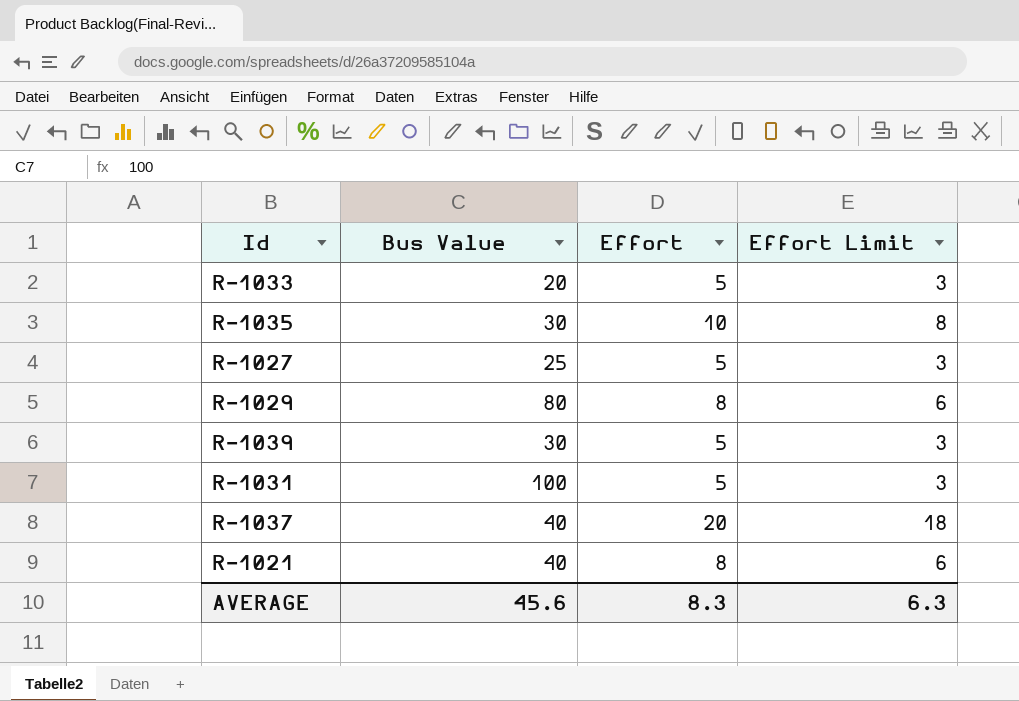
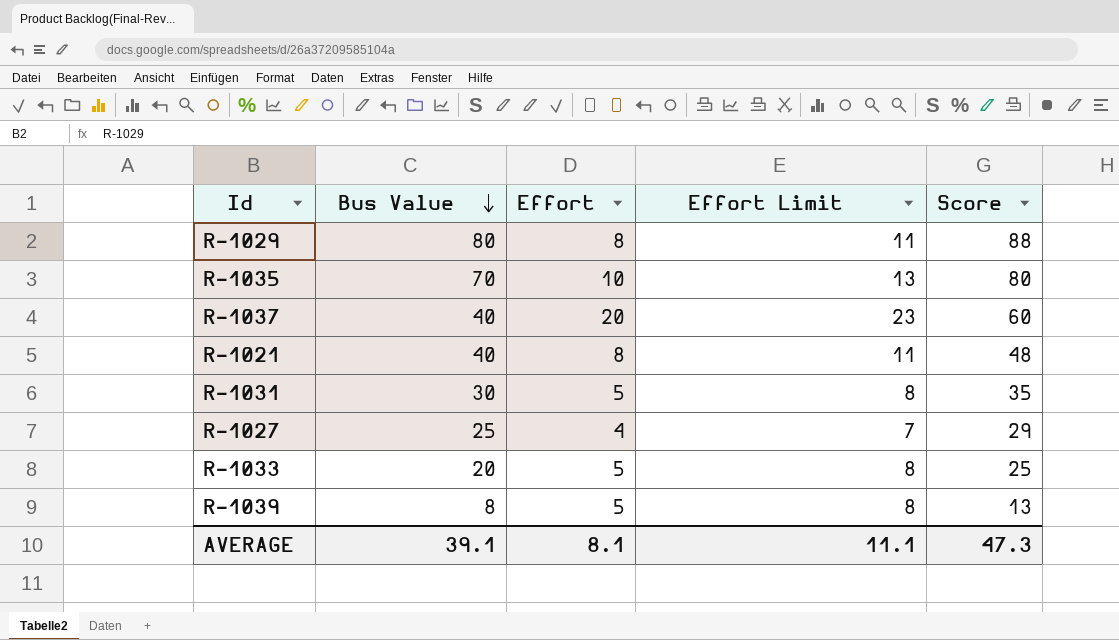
row order: none -> Bus Value descending
column Effort Limit | formula: [Effort] - 2 -> [Effort] + 3
column Score | formula: none -> [Bus Value] + [Effort]
R-1035 | Bus Value: 30 -> 70
R-1031 | Bus Value: 100 -> 30
R-1027 | Effort: 5 -> 4
R-1039 | Bus Value: 30 -> 8
AVERAGE | Bus Value: 45.6 -> 39.1
AVERAGE | Effort: 8.3 -> 8.1
AVERAGE | Effort Limit: 6.3 -> 11.1

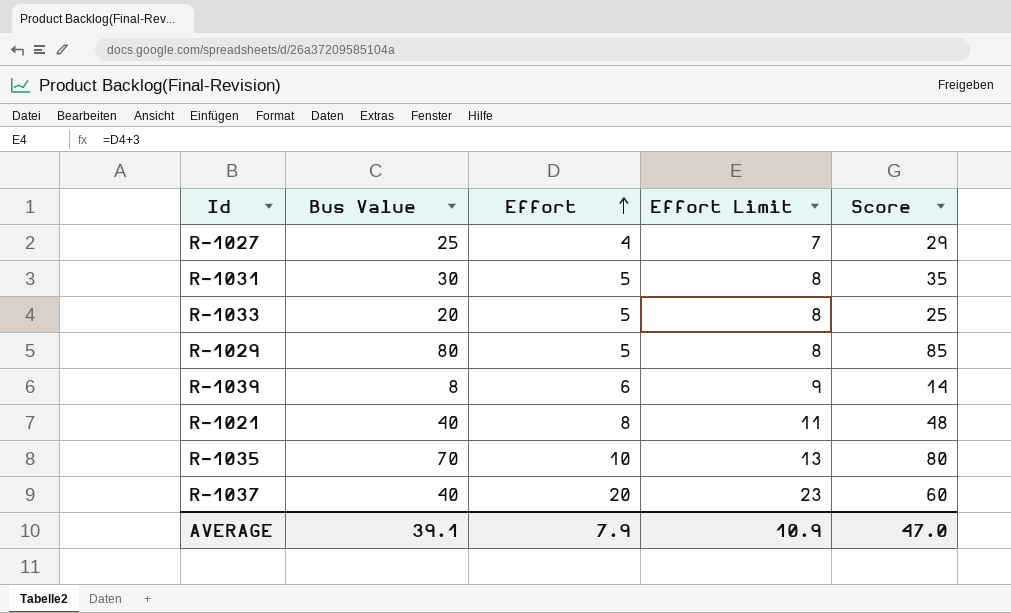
row order: Bus Value descending -> Effort ascending
R-1029 | Effort: 8 -> 5
R-1029 | Effort Limit: 11 -> 8
R-1029 | Score: 88 -> 85
R-1039 | Effort: 5 -> 6
R-1039 | Effort Limit: 8 -> 9
R-1039 | Score: 13 -> 14
AVERAGE | Effort: 8.1 -> 7.9
AVERAGE | Effort Limit: 11.1 -> 10.9
AVERAGE | Score: 47.3 -> 47.0

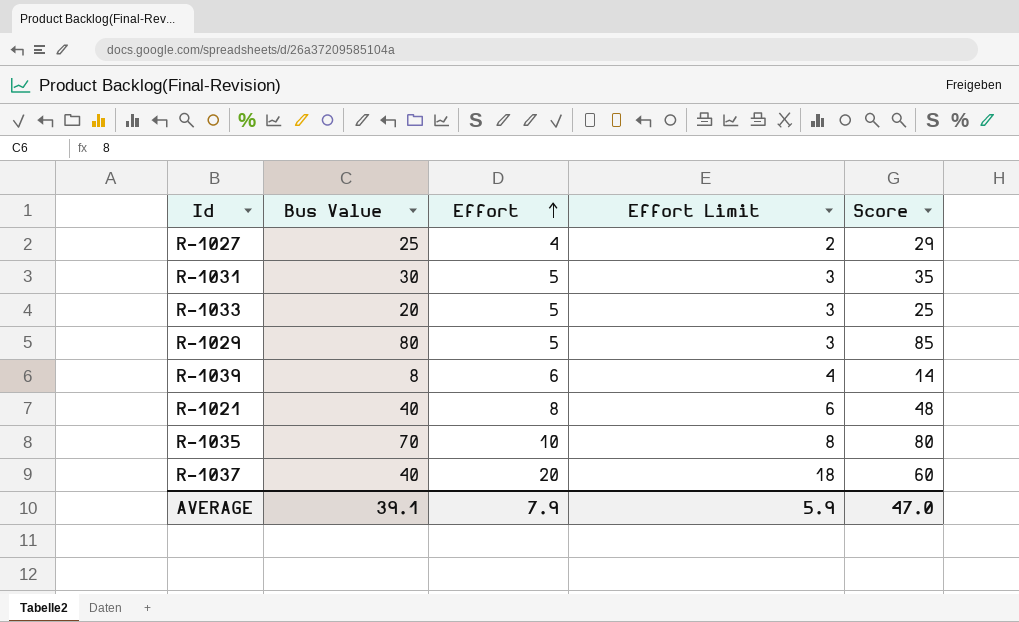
column Effort Limit | formula: [Effort] + 3 -> [Effort] - 2
AVERAGE | Effort Limit: 10.9 -> 5.9

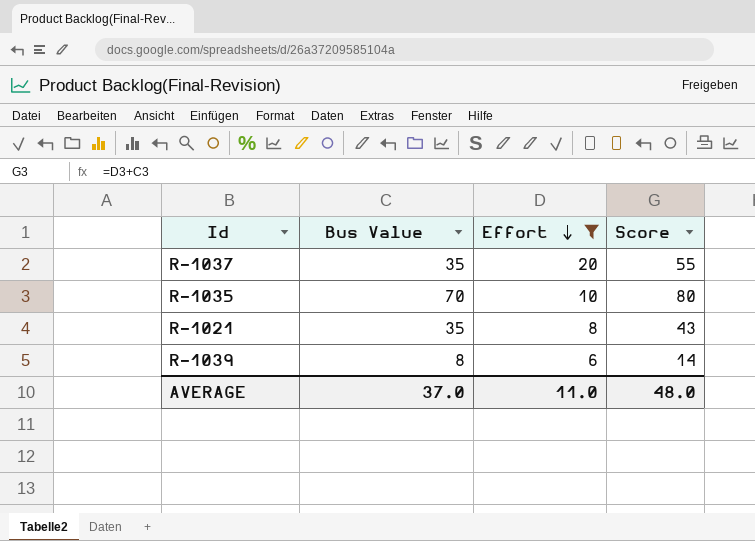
filter: none -> Effort >= 6
row order: Effort ascending -> Effort descending
column Effort Limit | formula: [Effort] - 2 -> none
R-1037 | Bus Value: 40 -> 35
R-1037 | Score: 60 -> 55
R-1021 | Bus Value: 40 -> 35
R-1021 | Score: 48 -> 43
AVERAGE | Bus Value: 39.1 -> 37.0
AVERAGE | Effort: 7.9 -> 11.0
AVERAGE | Score: 47.0 -> 48.0

